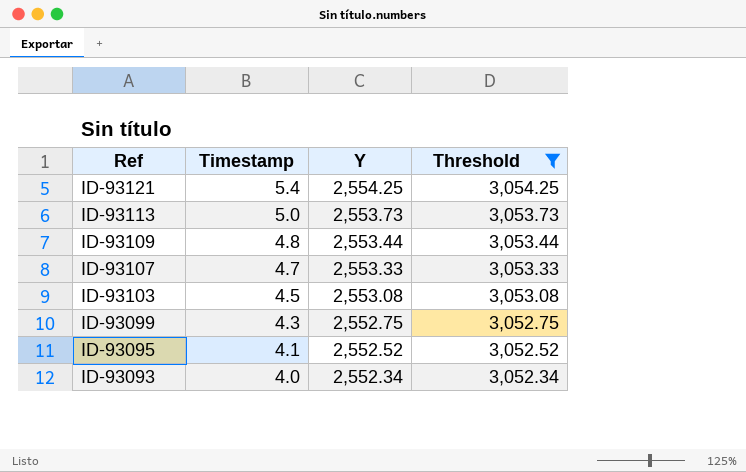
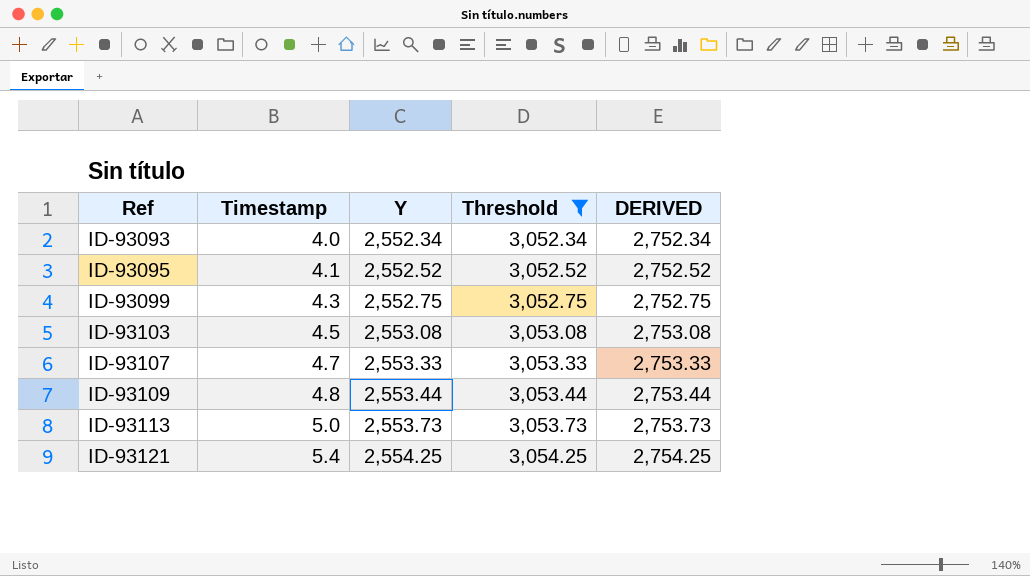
row order: Ref descending -> Ref ascending
column DERIVED | formula: none -> [Y] + 200

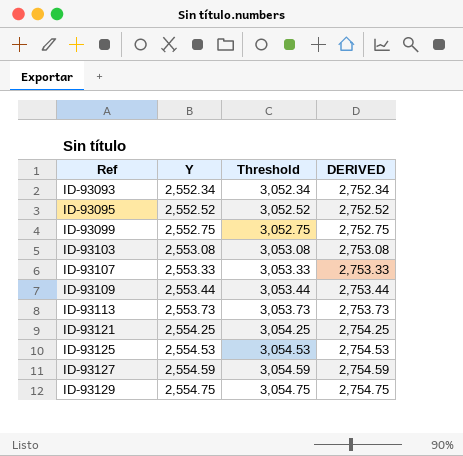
filter: Threshold <= 3,054.25 -> none
column Timestamp | position: 2 -> none

